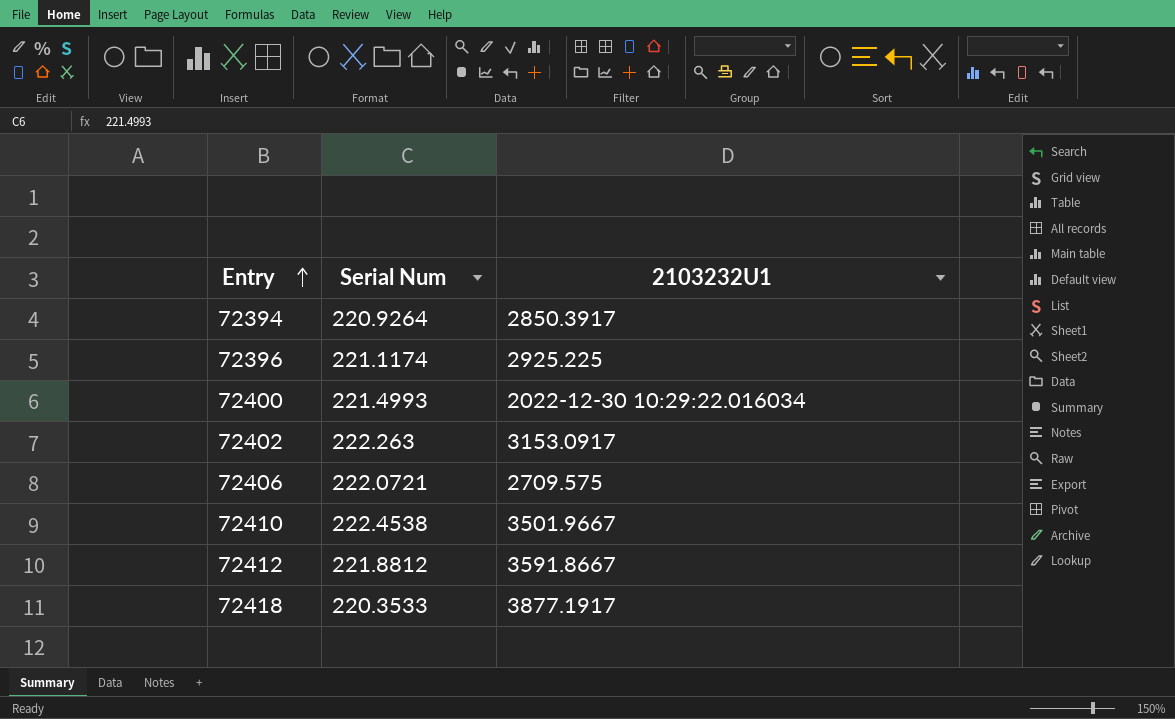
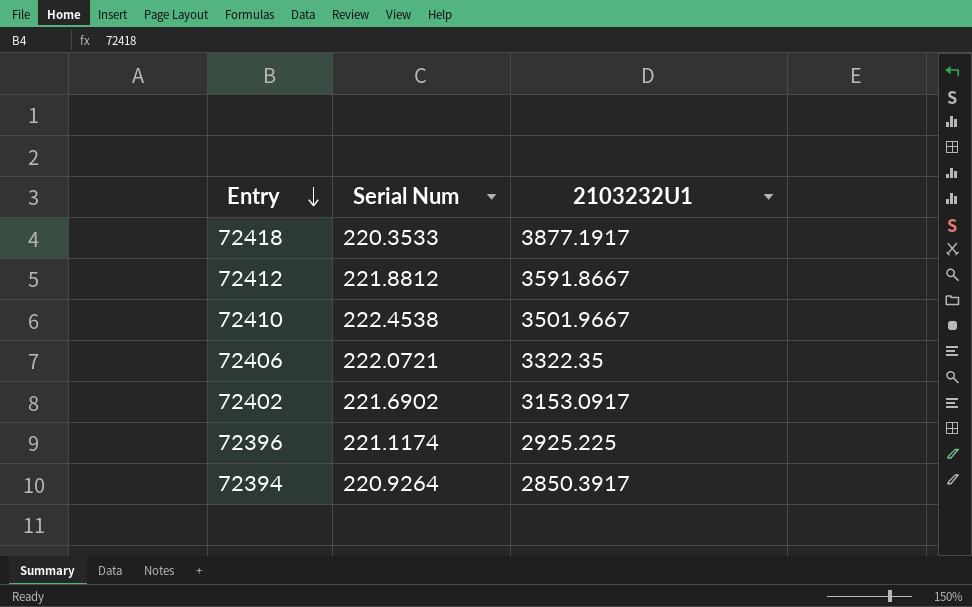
row order: Entry ascending -> Entry descending
row 72400: 221.4993 | 2022-12-30 10:29:22.016034 -> none
72406 | 2103232U1: 2709.575 -> 3322.35
72402 | Serial Num: 222.263 -> 221.6902

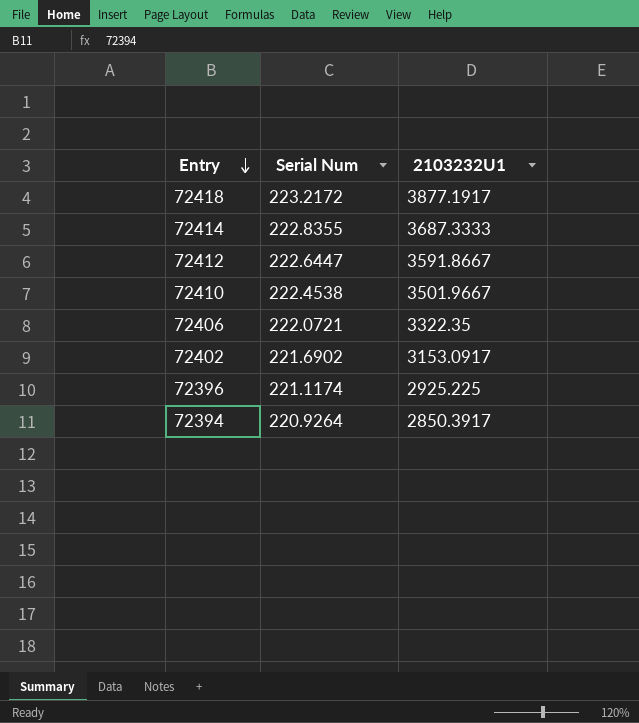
72418 | Serial Num: 220.3533 -> 223.2172
row 72414: none -> 222.8355 | 3687.3333
72412 | Serial Num: 221.8812 -> 222.6447

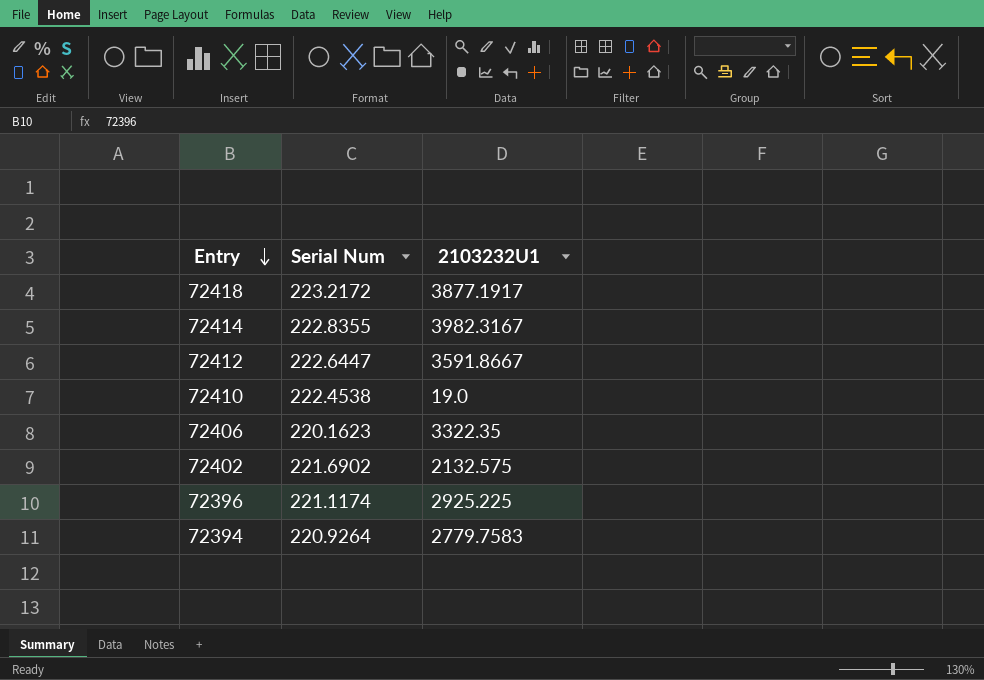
72414 | 2103232U1: 3687.3333 -> 3982.3167
72410 | 2103232U1: 3501.9667 -> 19.0
72406 | Serial Num: 222.0721 -> 220.1623
72402 | 2103232U1: 3153.0917 -> 2132.575
72394 | 2103232U1: 2850.3917 -> 2779.7583

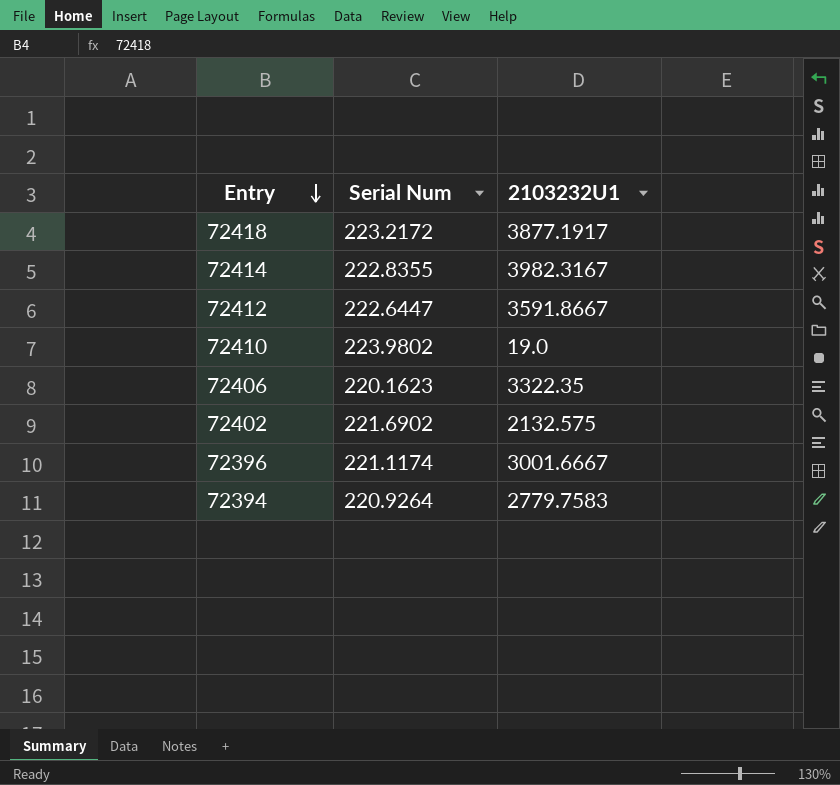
72410 | Serial Num: 222.4538 -> 223.9802
72396 | 2103232U1: 2925.225 -> 3001.6667

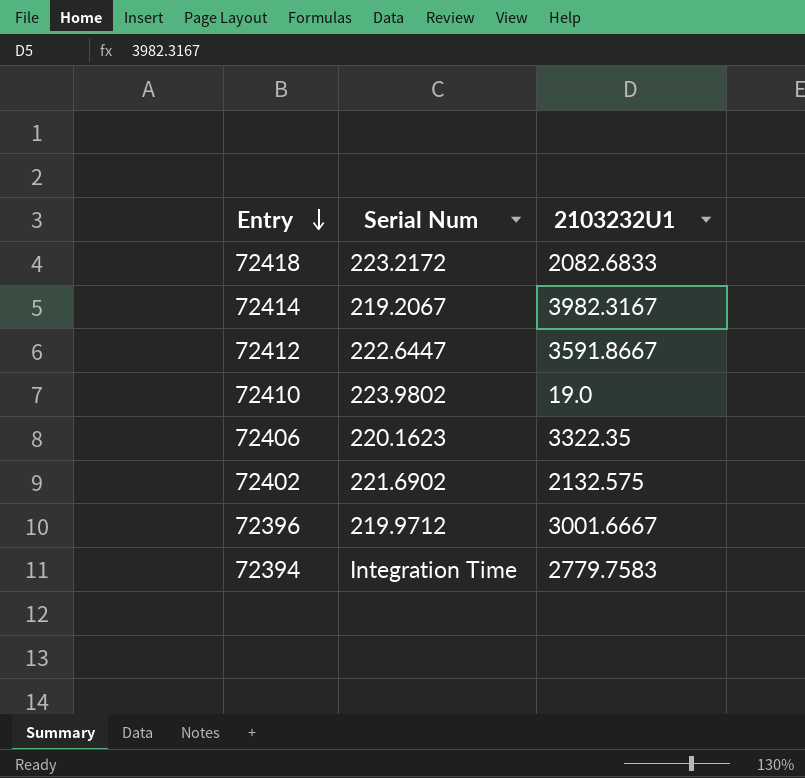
72418 | 2103232U1: 3877.1917 -> 2082.6833
72414 | Serial Num: 222.8355 -> 219.2067
72396 | Serial Num: 221.1174 -> 219.9712
72394 | Serial Num: 220.9264 -> Integration Time

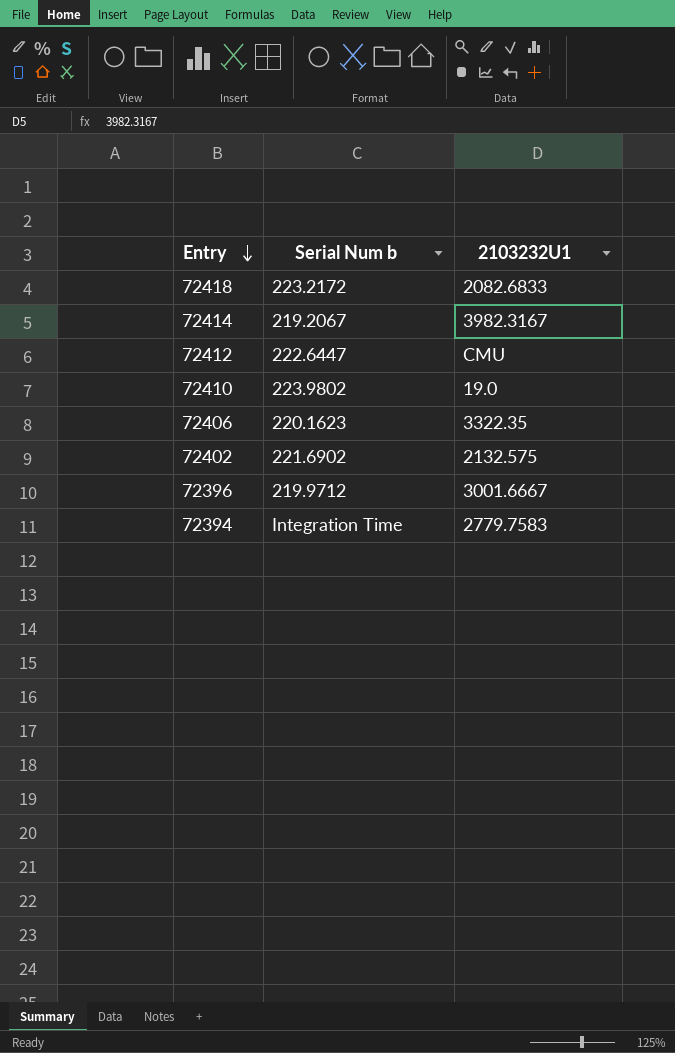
column name: Serial Num -> Serial Num b
72412 | 2103232U1: 3591.8667 -> CMU

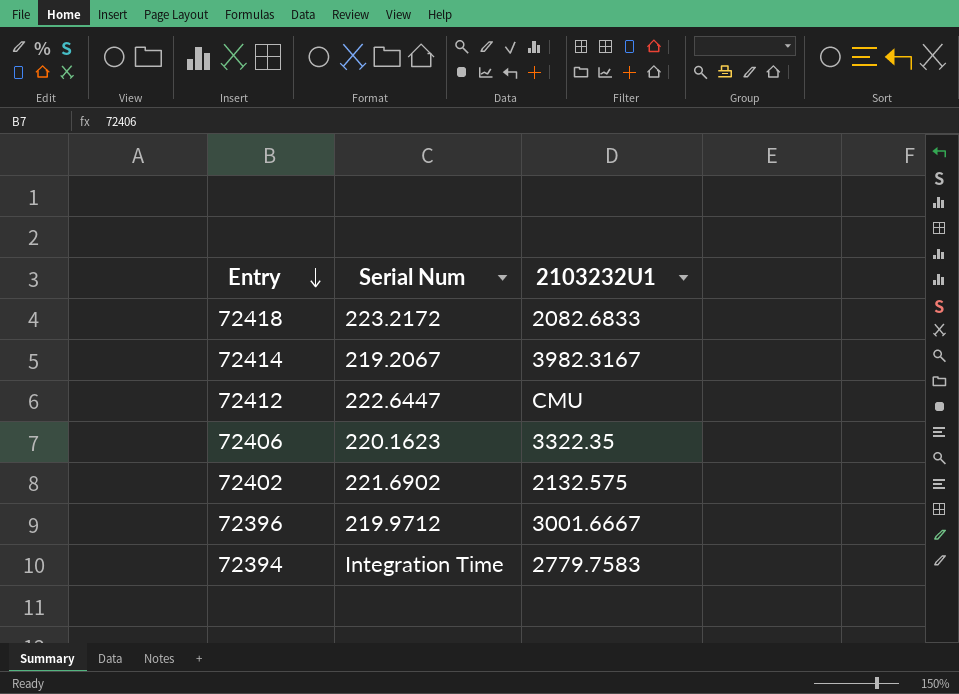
column name: Serial Num b -> Serial Num
row 72410: 223.9802 | 19.0 -> none

